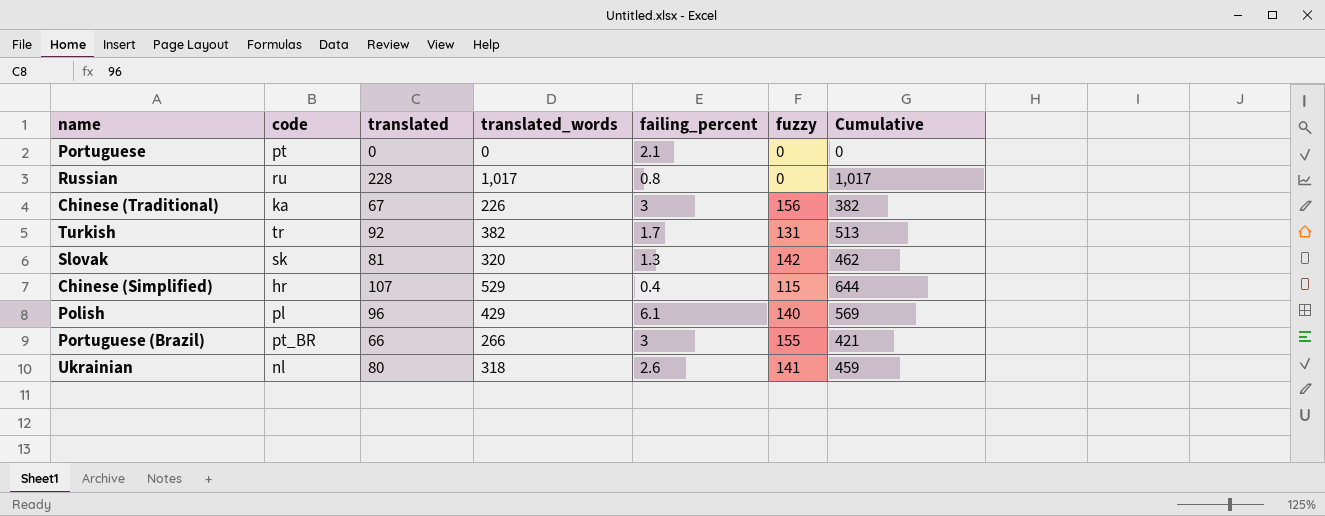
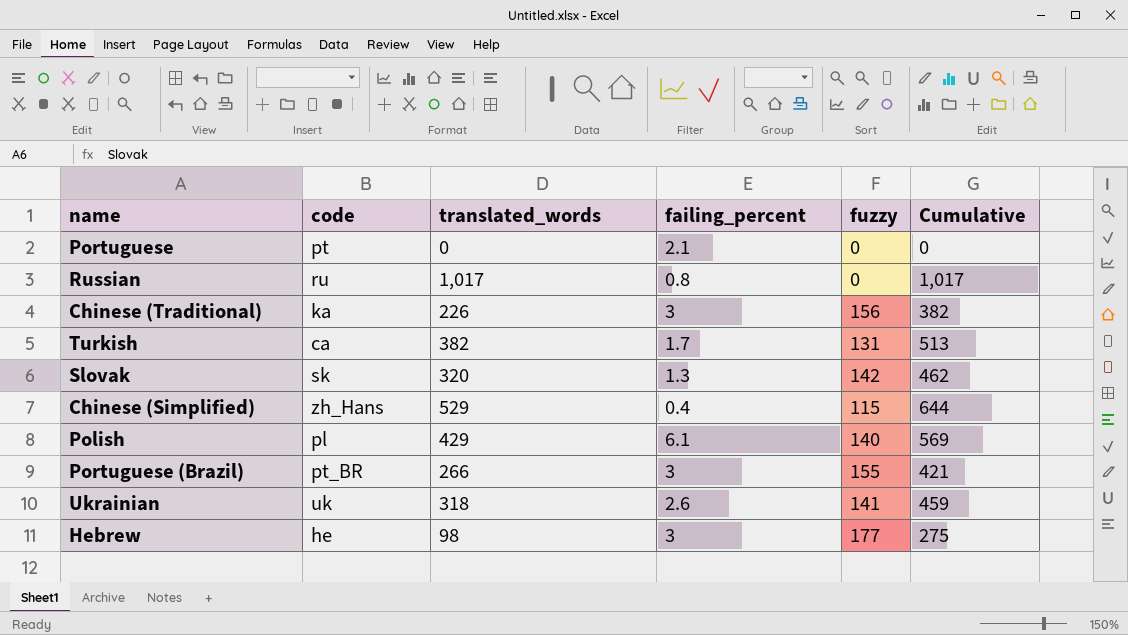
column translated | position: 3 -> none
Turkish | code: tr -> ca
Chinese (Simplified) | code: hr -> zh_Hans
Ukrainian | code: nl -> uk
row Hebrew: none -> he | 98 | 3 | 177 | 275

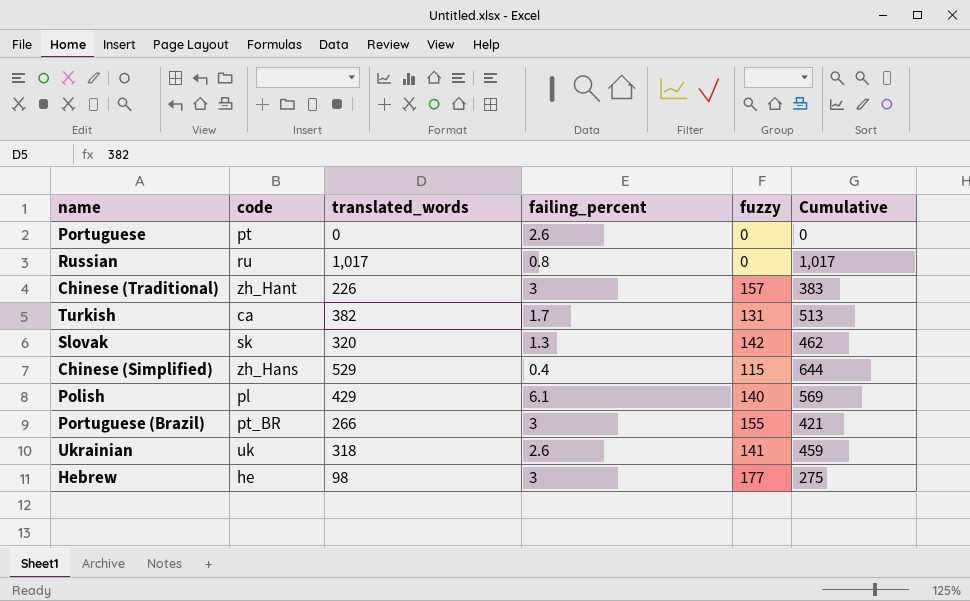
Portuguese | failing_percent: 2.1 -> 2.6
Chinese (Traditional) | code: ka -> zh_Hant
Chinese (Traditional) | fuzzy: 156 -> 157
Chinese (Traditional) | Cumulative: 382 -> 383

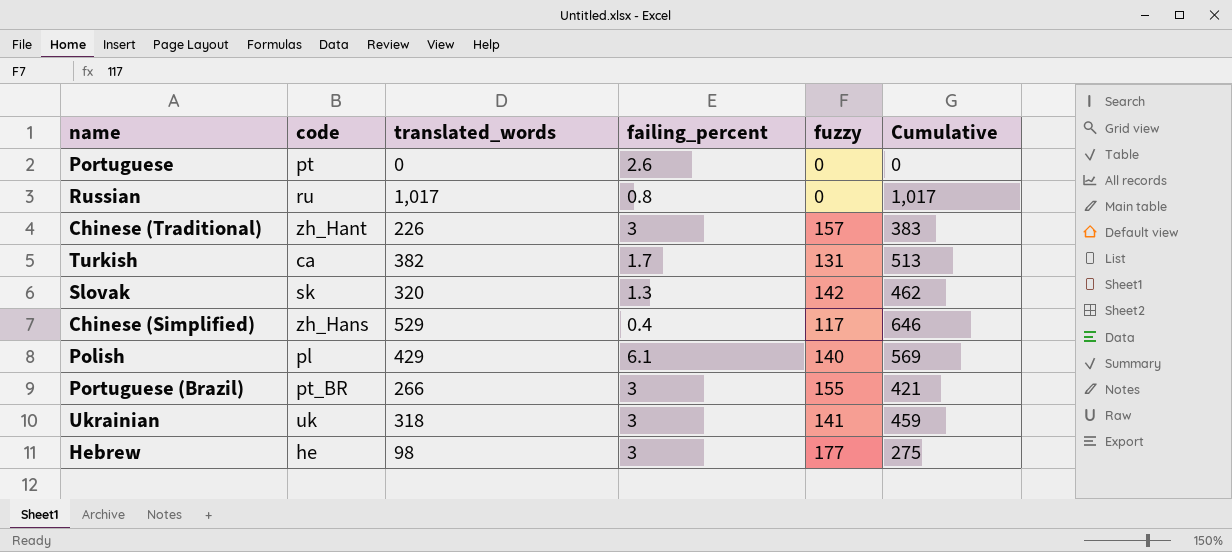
Chinese (Simplified) | fuzzy: 115 -> 117
Chinese (Simplified) | Cumulative: 644 -> 646
Ukrainian | failing_percent: 2.6 -> 3

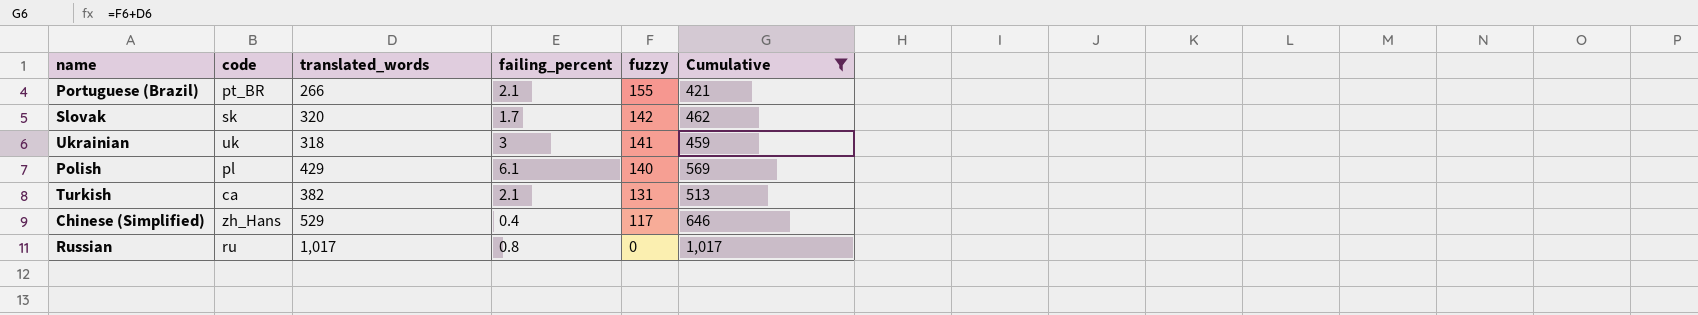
filter: none -> Cumulative >= 421
row order: none -> fuzzy descending
Portuguese (Brazil) | failing_percent: 3 -> 2.1
Slovak | failing_percent: 1.3 -> 1.7
Turkish | failing_percent: 1.7 -> 2.1

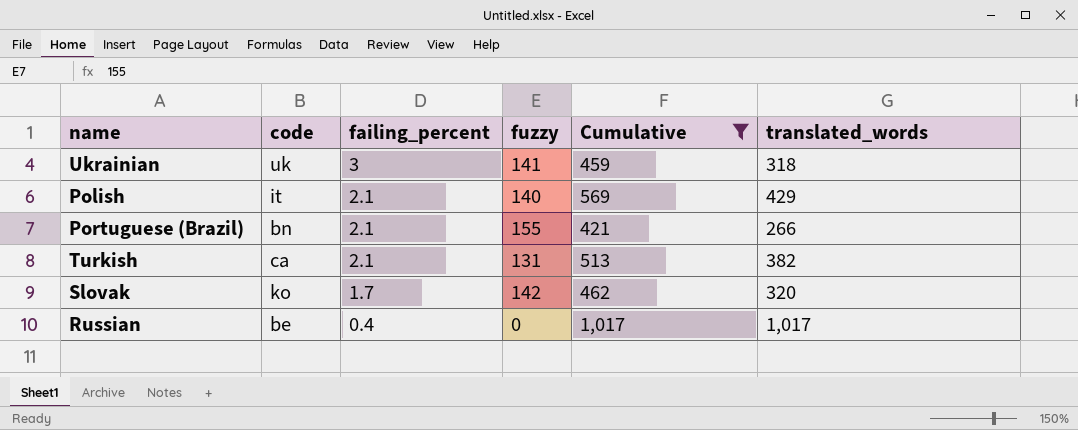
row order: fuzzy descending -> failing_percent descending
column translated_words | position: 3 -> 6
row Chinese (Simplified): zh_Hans | 529 | 0.4 | 117 | 646 -> none
Polish | code: pl -> it
Polish | failing_percent: 6.1 -> 2.1
Portuguese (Brazil) | code: pt_BR -> bn
Slovak | code: sk -> ko
Russian | code: ru -> be
Russian | failing_percent: 0.8 -> 0.4

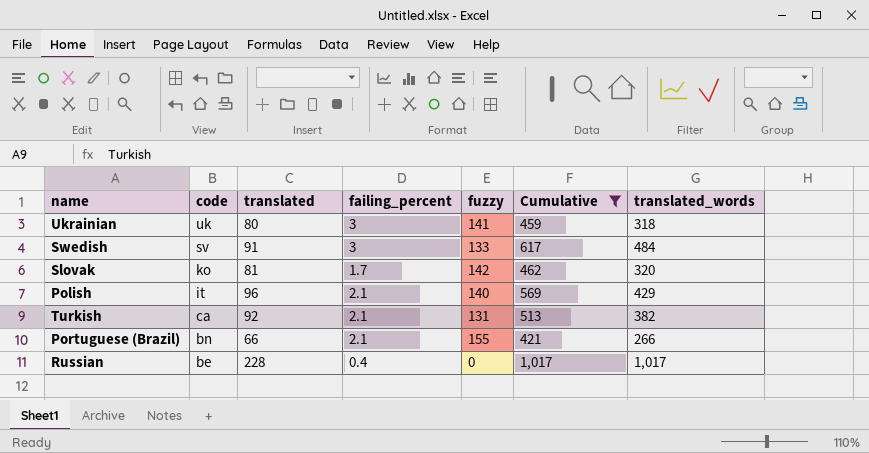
row order: failing_percent descending -> code descending
column translated | position: none -> 3
row Swedish: none -> sv | 91 | 3 | 133 | 617 | 484

